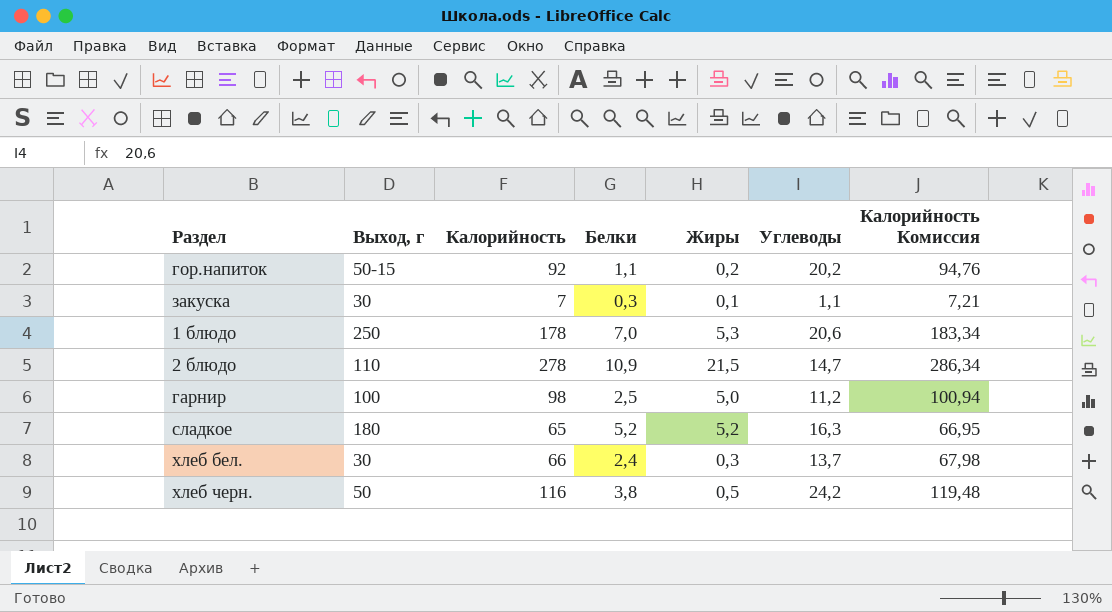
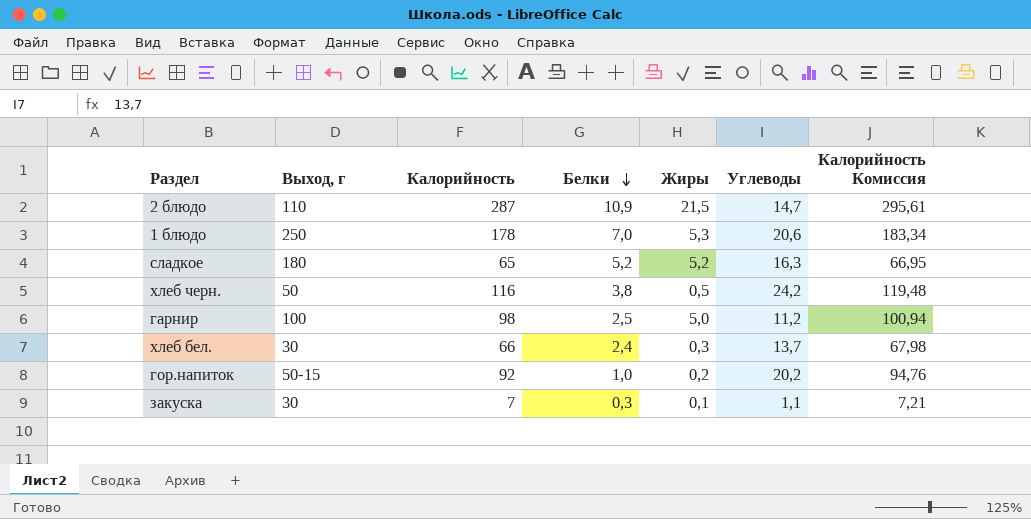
row order: none -> Белки descending
2 блюдо | Калорийность: 278 -> 287
2 блюдо | Калорийность Комиссия: 286,34 -> 295,61
гор.напиток | Белки: 1,1 -> 1,0

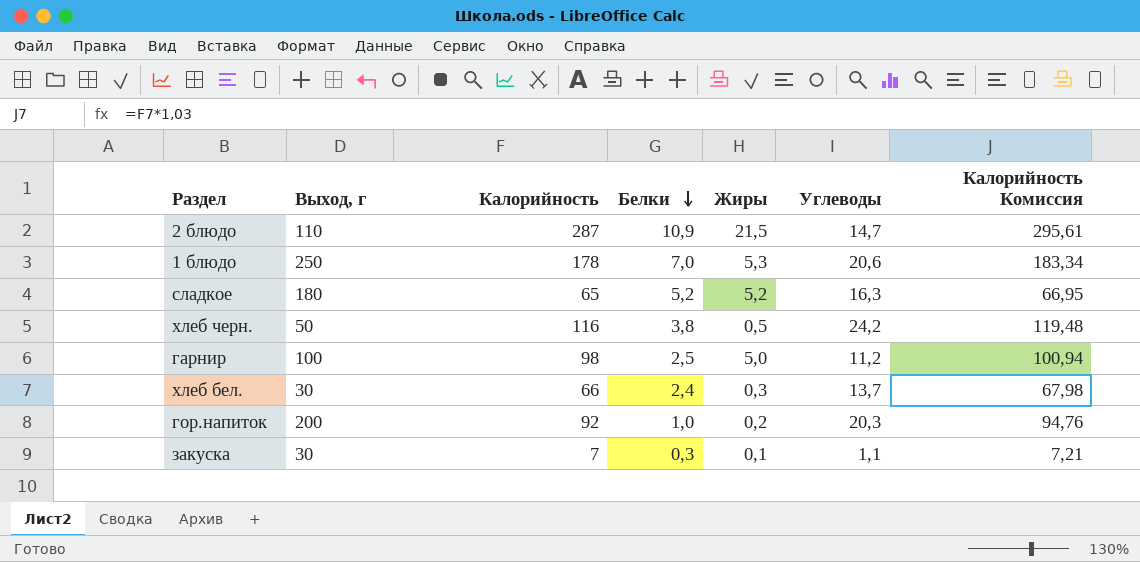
гор.напиток | Выход, г: 50-15 -> 200
гор.напиток | Углеводы: 20,2 -> 20,3

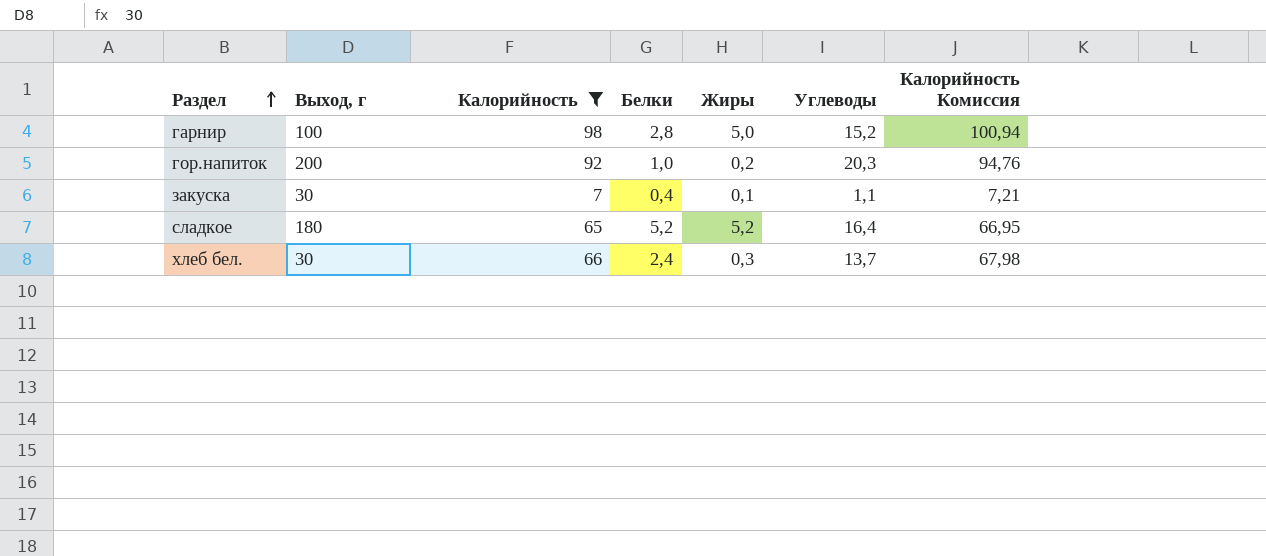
filter: none -> Калорийность <= 98
row order: Белки descending -> Раздел ascending
гарнир | Белки: 2,5 -> 2,8
гарнир | Углеводы: 11,2 -> 15,2
закуска | Белки: 0,3 -> 0,4
сладкое | Углеводы: 16,3 -> 16,4

